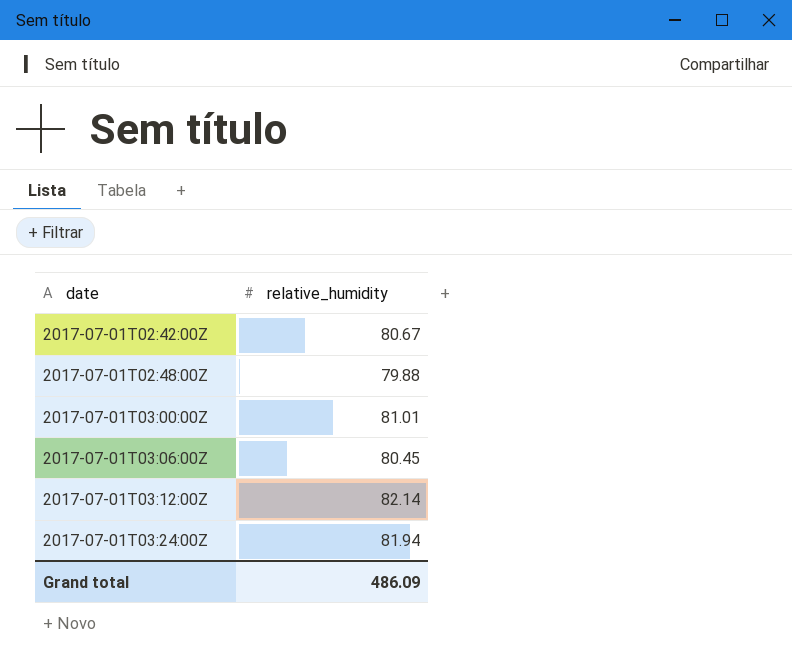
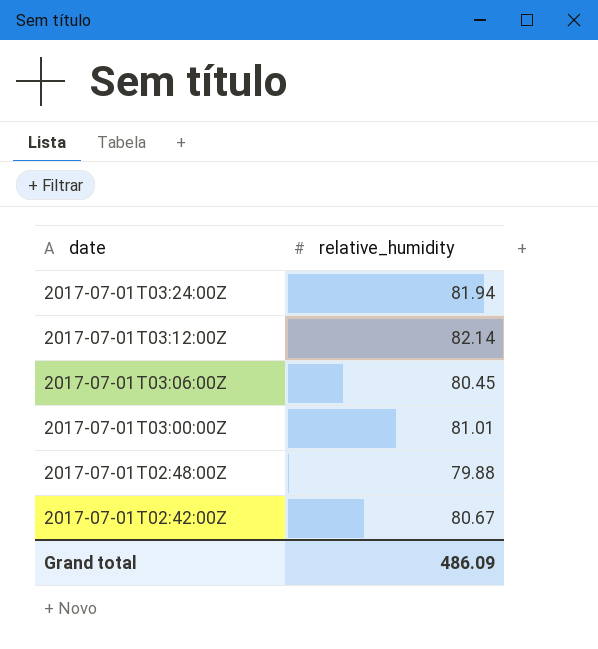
row order: date ascending -> date descending

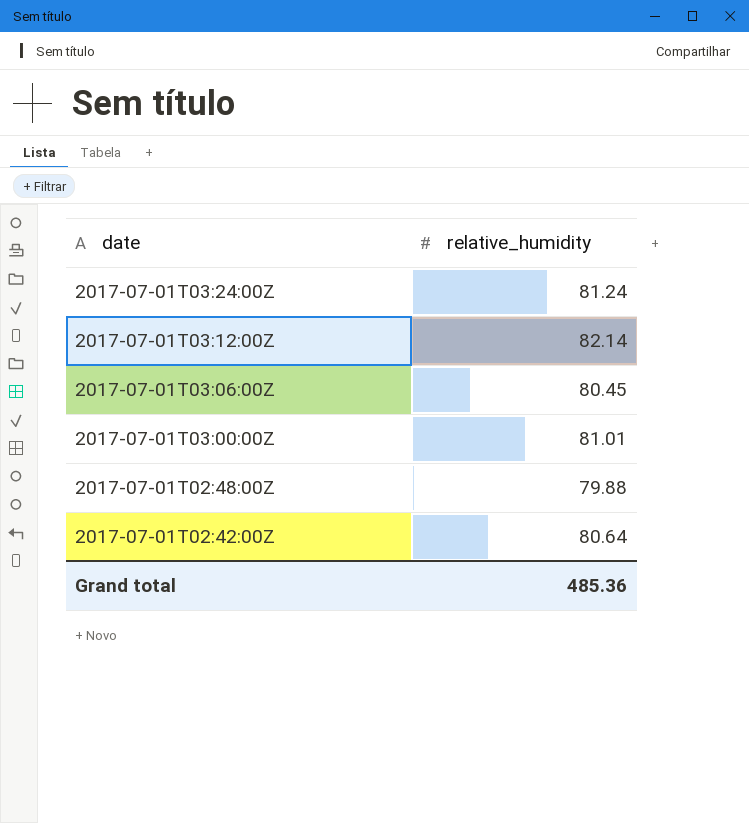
2017-07-01T03:24:00Z | relative_humidity: 81.94 -> 81.24
2017-07-01T02:42:00Z | relative_humidity: 80.67 -> 80.64
Grand total | relative_humidity: 486.09 -> 485.36

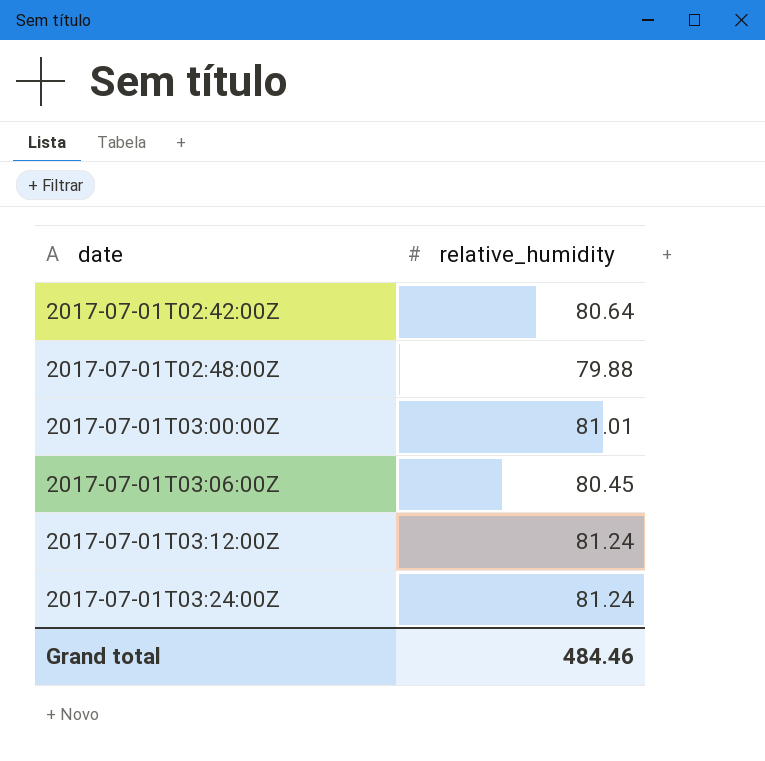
row order: date descending -> date ascending
2017-07-01T03:12:00Z | relative_humidity: 82.14 -> 81.24
Grand total | relative_humidity: 485.36 -> 484.46

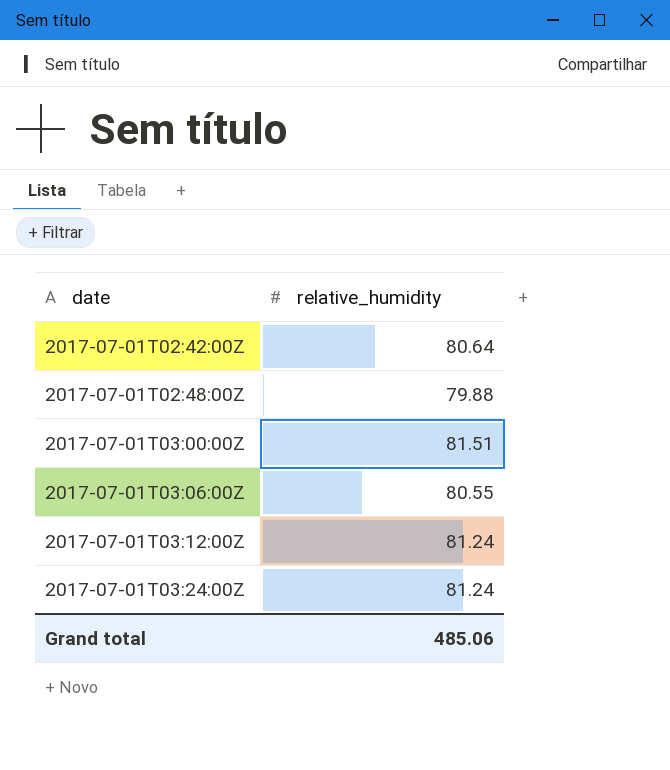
2017-07-01T03:00:00Z | relative_humidity: 81.01 -> 81.51
2017-07-01T03:06:00Z | relative_humidity: 80.45 -> 80.55
Grand total | relative_humidity: 484.46 -> 485.06

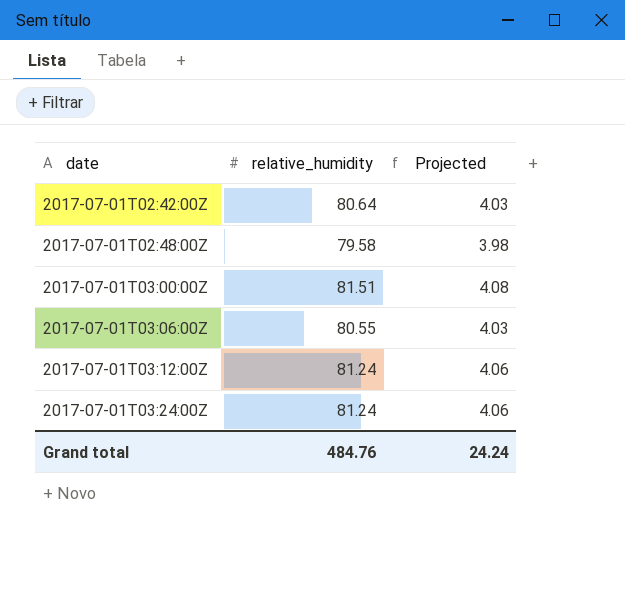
column Projected | formula: none -> [relative_humidity] * 0.05
2017-07-01T02:48:00Z | relative_humidity: 79.88 -> 79.58
Grand total | relative_humidity: 485.06 -> 484.76

